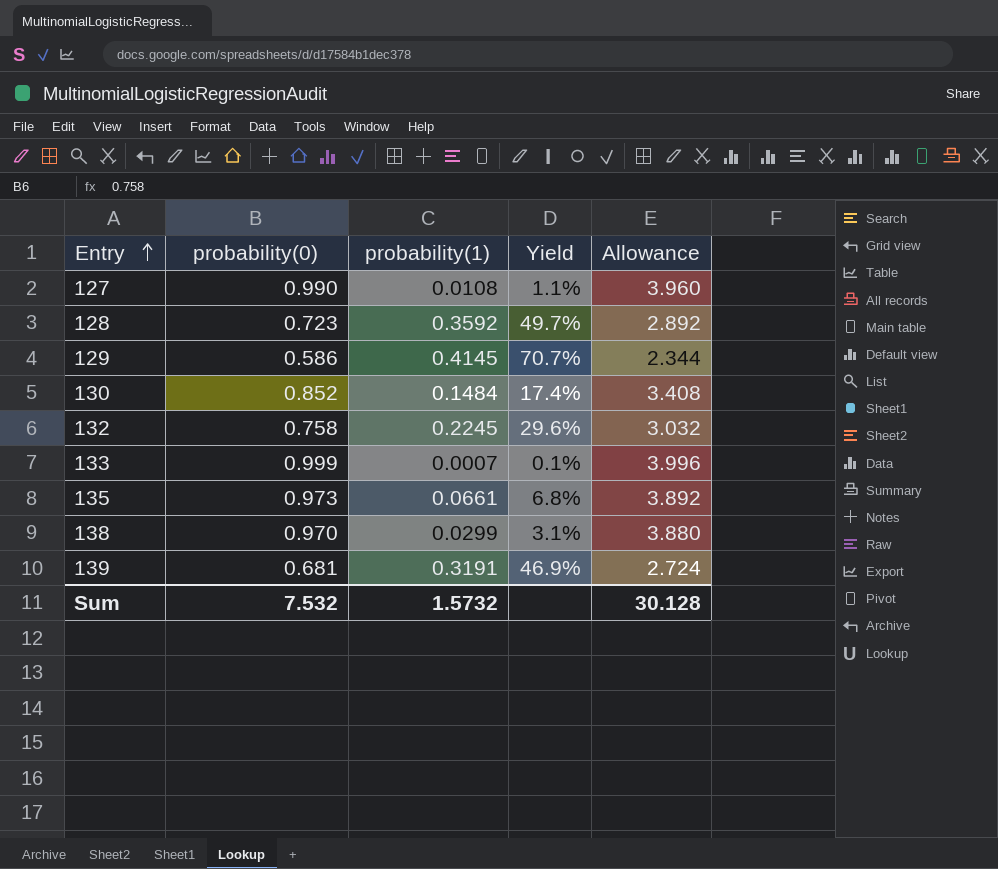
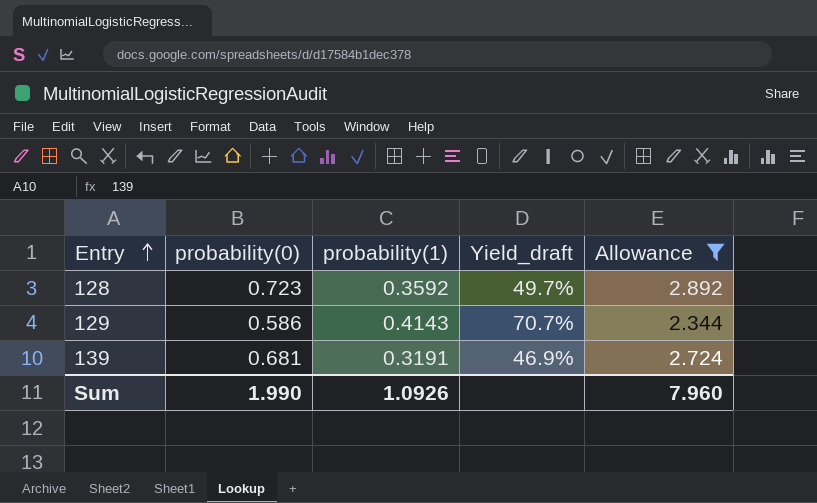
filter: none -> Allowance <= 2.892
column name: Yield -> Yield_draft
129 | probability(1): 0.4145 -> 0.4143
Sum | probability(0): 7.532 -> 1.990
Sum | probability(1): 1.5732 -> 1.0926
Sum | Allowance: 30.128 -> 7.960

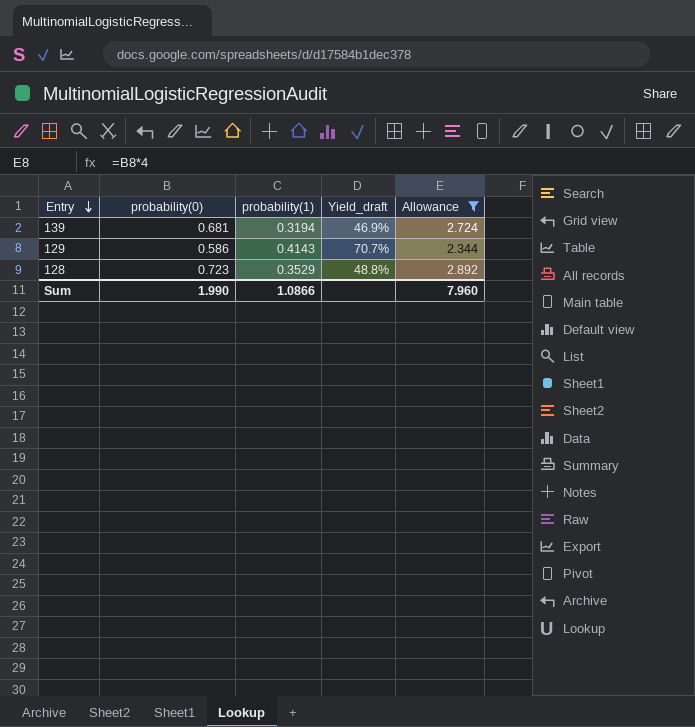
row order: Entry ascending -> Entry descending
139 | probability(1): 0.3191 -> 0.3194
128 | probability(1): 0.3592 -> 0.3529
128 | Yield_draft: 49.7% -> 48.8%
Sum | probability(1): 1.0926 -> 1.0866

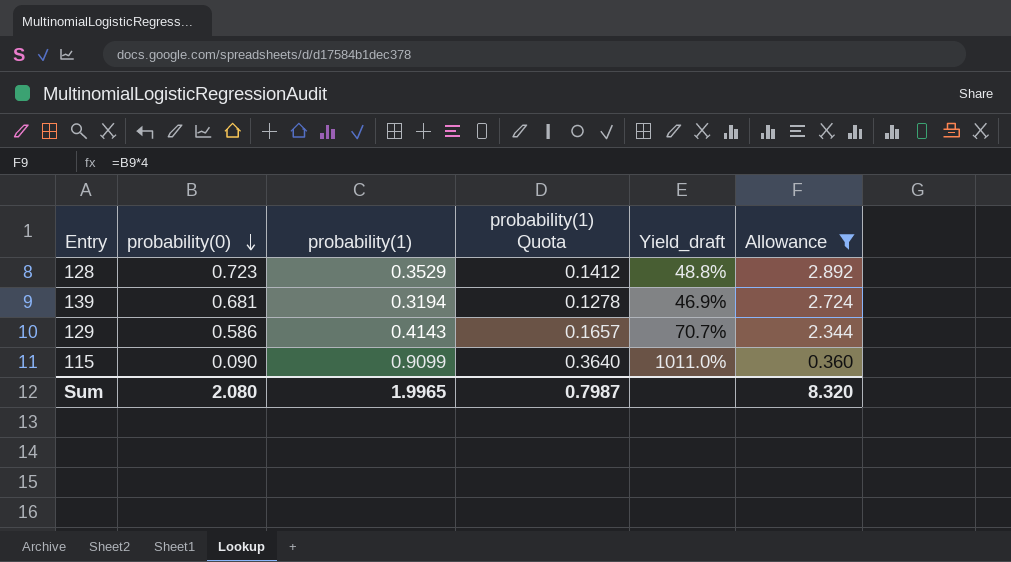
row order: Entry descending -> probability(0) descending
column probability(1) Quota | formula: none -> [probability(1)] * 0.4
row 115: none -> 0.090 | 0.9099 | 0.3640 | 1011.0% | 0.360
Sum | probability(0): 1.990 -> 2.080
Sum | probability(1): 1.0866 -> 1.9965
Sum | Allowance: 7.960 -> 8.320

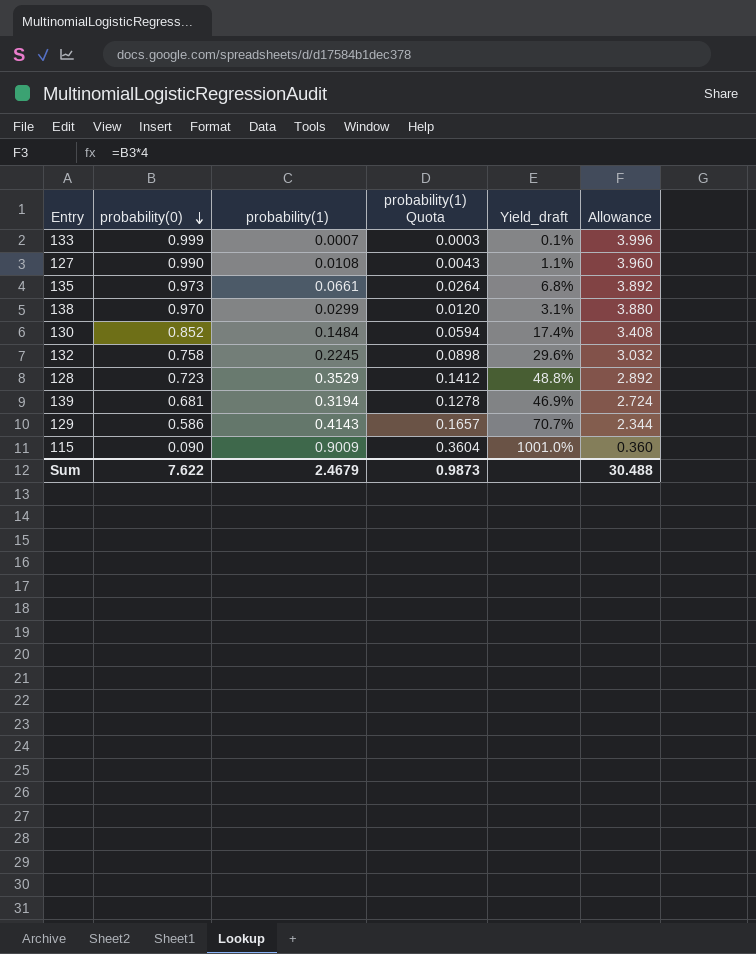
filter: Allowance <= 2.892 -> none
115 | probability(1): 0.9099 -> 0.9009
115 | probability(1) Quota: 0.3640 -> 0.3604
115 | Yield_draft: 1011.0% -> 1001.0%
Sum | probability(0): 2.080 -> 7.622
Sum | probability(1): 1.9965 -> 2.4679
Sum | probability(1) Quota: 0.7987 -> 0.9873
Sum | Allowance: 8.320 -> 30.488

